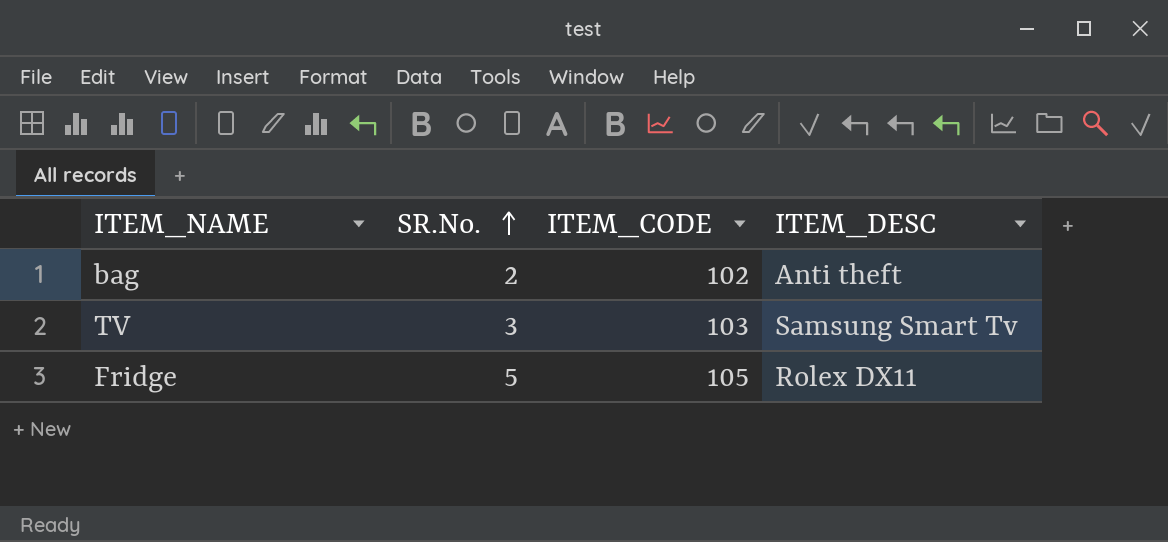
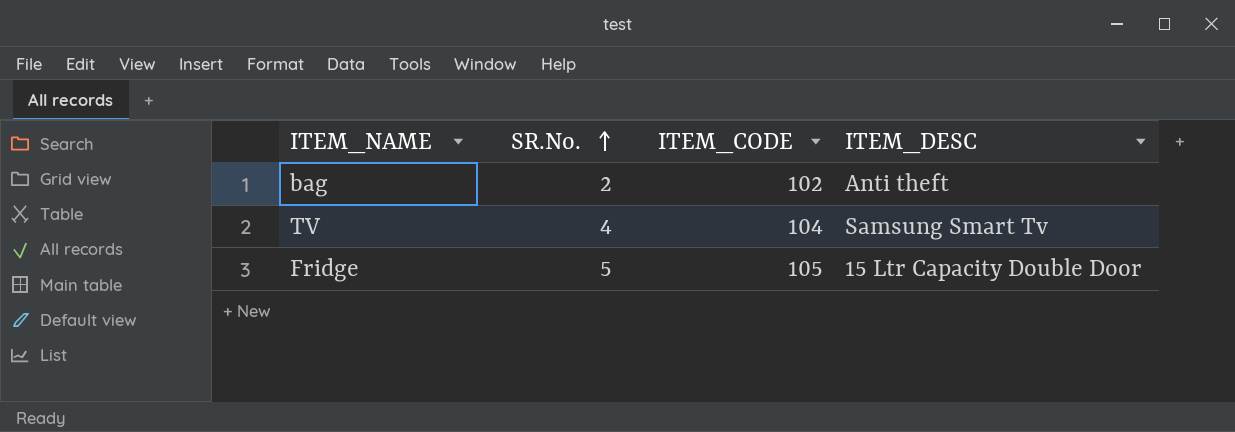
TV | SR.No.: 3 -> 4
TV | ITEM_CODE: 103 -> 104
Fridge | ITEM_DESC: Rolex DX11 -> 15 Ltr Capacity Double Door

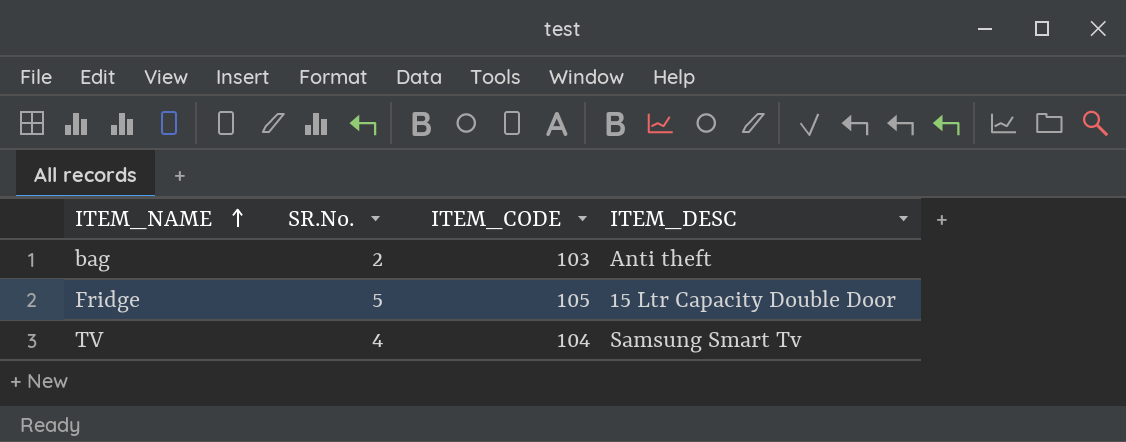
row order: SR.No. ascending -> ITEM_NAME ascending
bag | ITEM_CODE: 102 -> 103

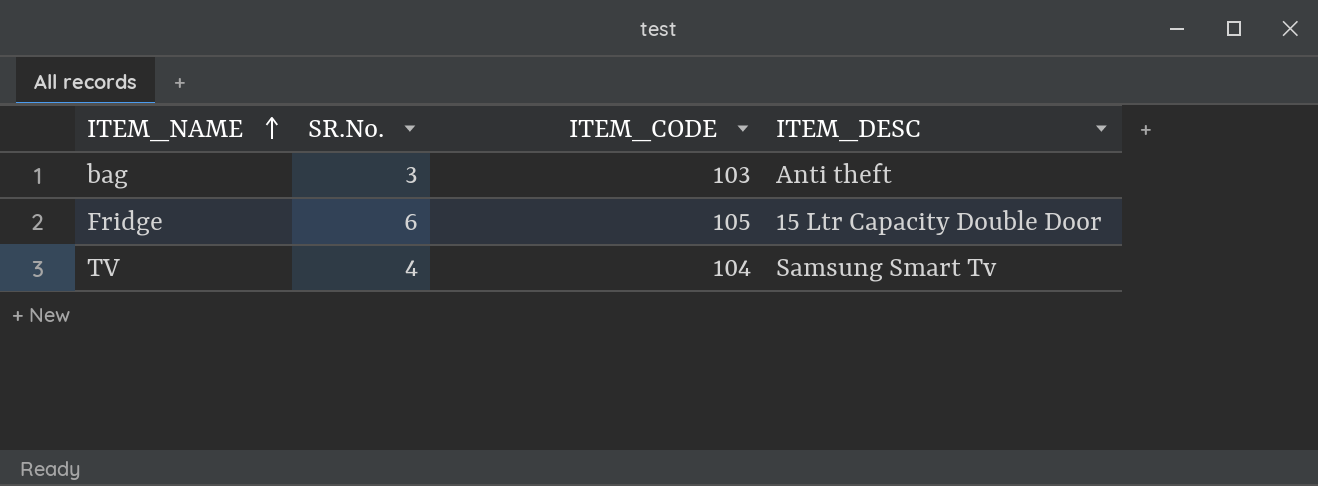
bag | SR.No.: 2 -> 3
Fridge | SR.No.: 5 -> 6

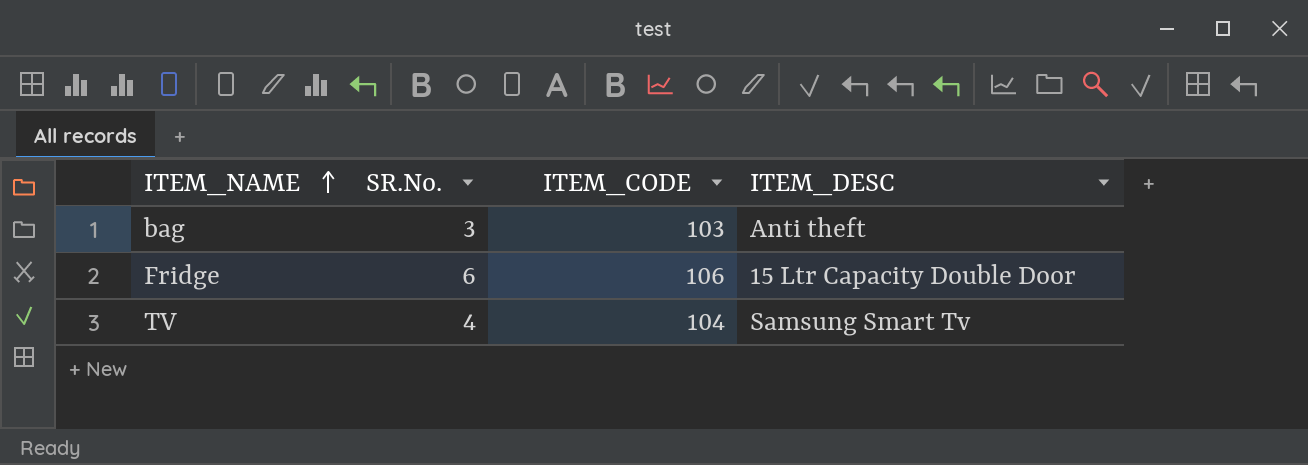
Fridge | ITEM_CODE: 105 -> 106

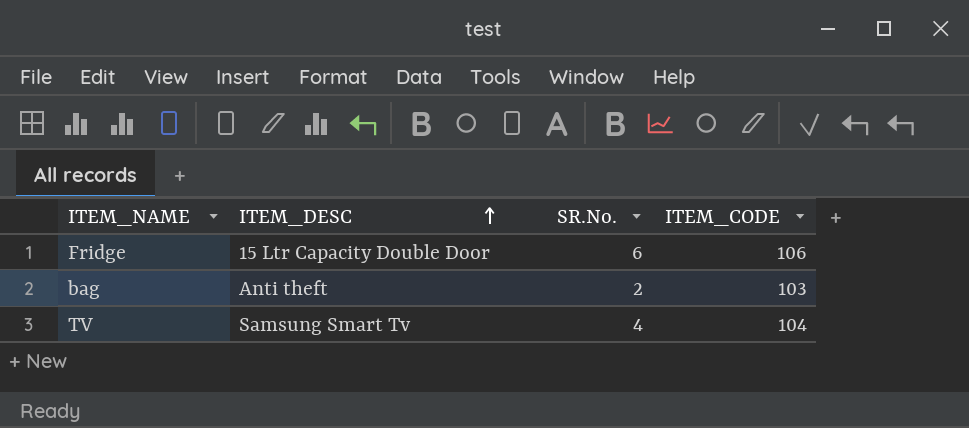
row order: ITEM_NAME ascending -> ITEM_DESC ascending
column ITEM_DESC | position: 4 -> 2
bag | SR.No.: 3 -> 2

